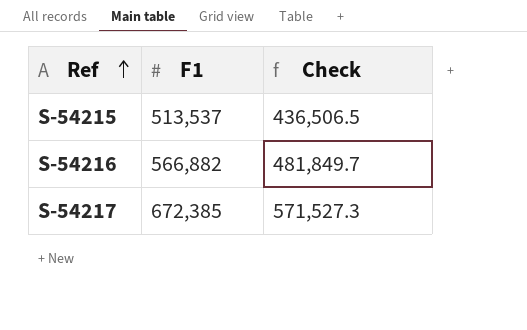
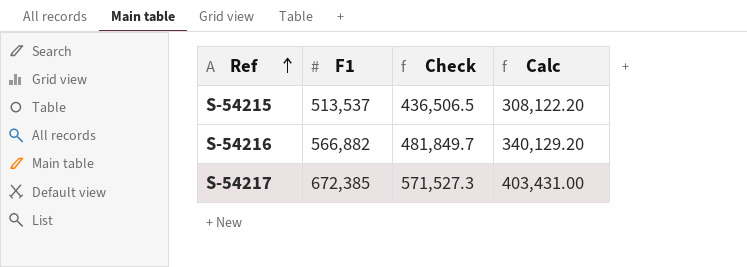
column Calc | formula: none -> [F1] * 0.6

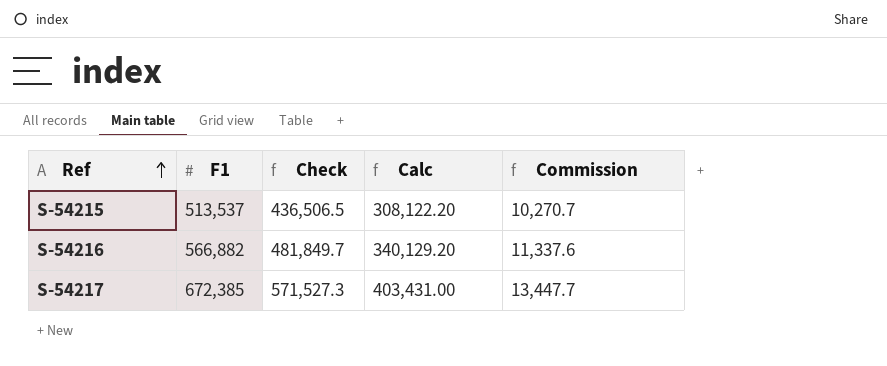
column Commission | formula: none -> [F1] * 0.02

